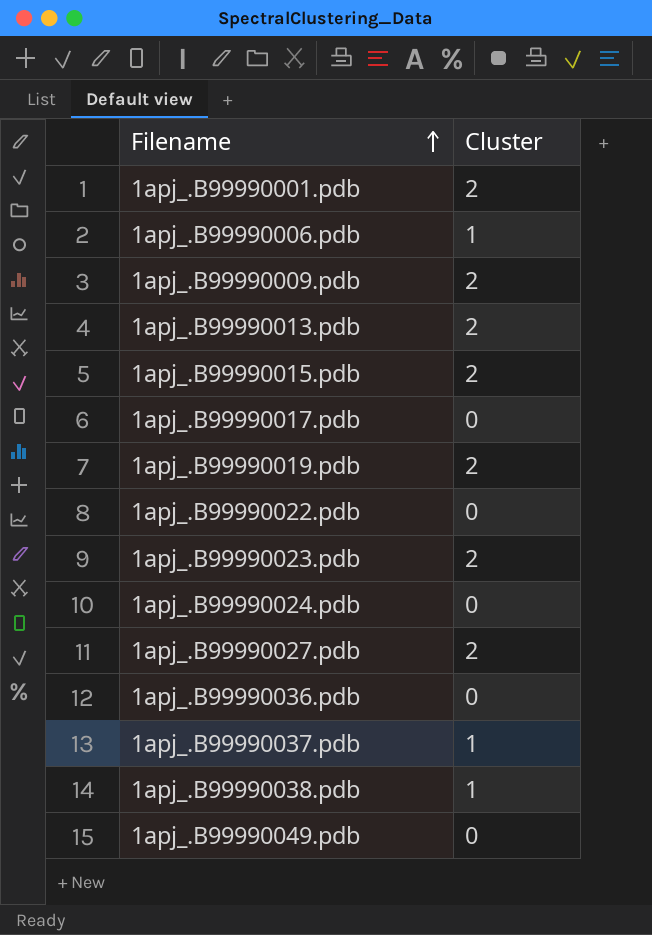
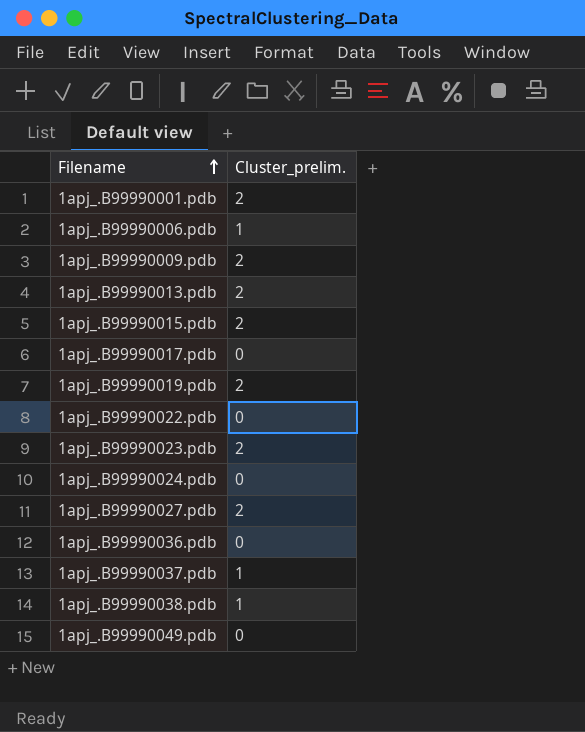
column name: Cluster -> Cluster_prelim.

